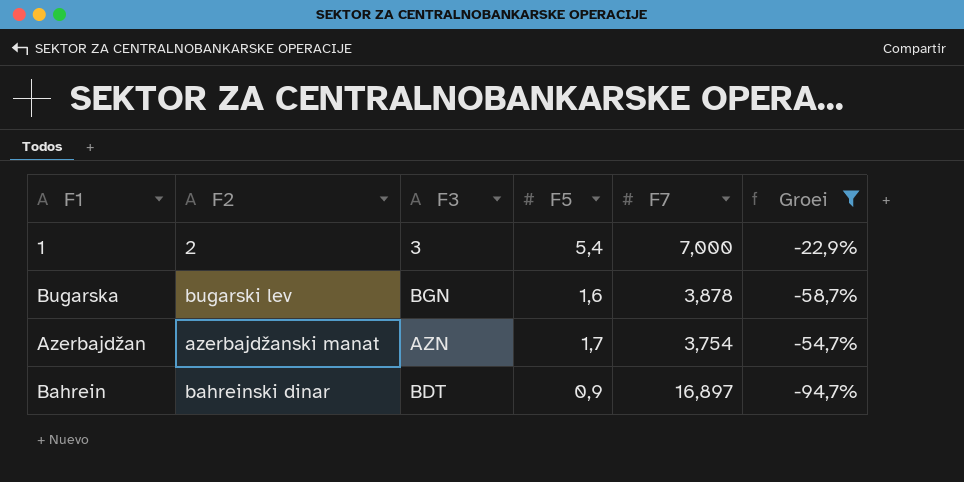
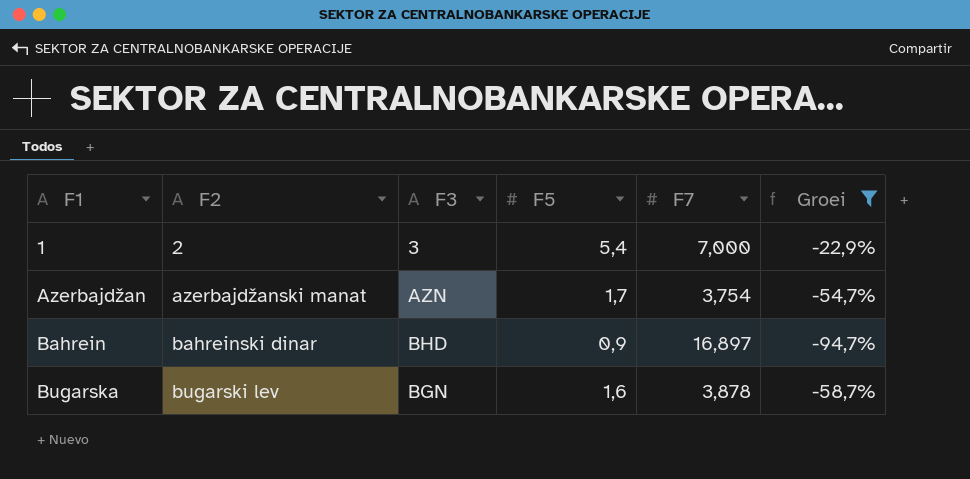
row order: none -> F1 ascending
Bahrein | F3: BDT -> BHD

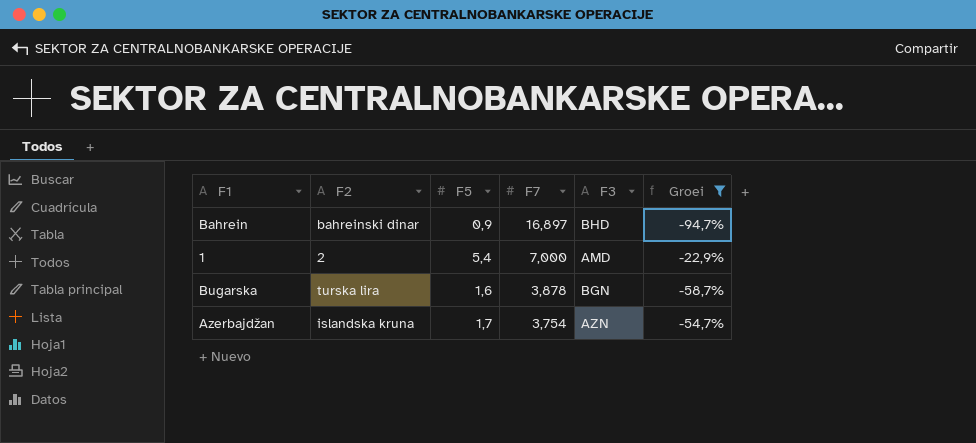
row order: F1 ascending -> F7 descending
column F3 | position: 3 -> 5
1 | F3: 3 -> AMD
Bugarska | F2: bugarski lev -> turska lira
Azerbajdžan | F2: azerbajdžanski manat -> islandska kruna

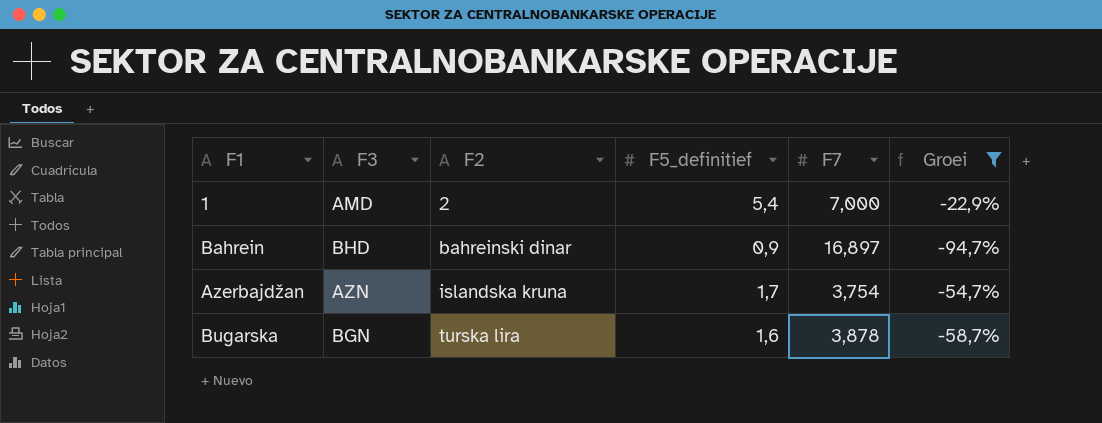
row order: F7 descending -> F2 ascending
column F3 | position: 5 -> 2
column name: F5 -> F5_definitief

